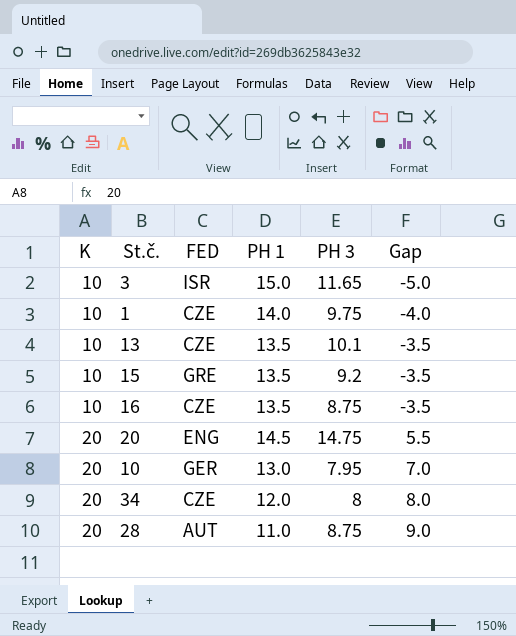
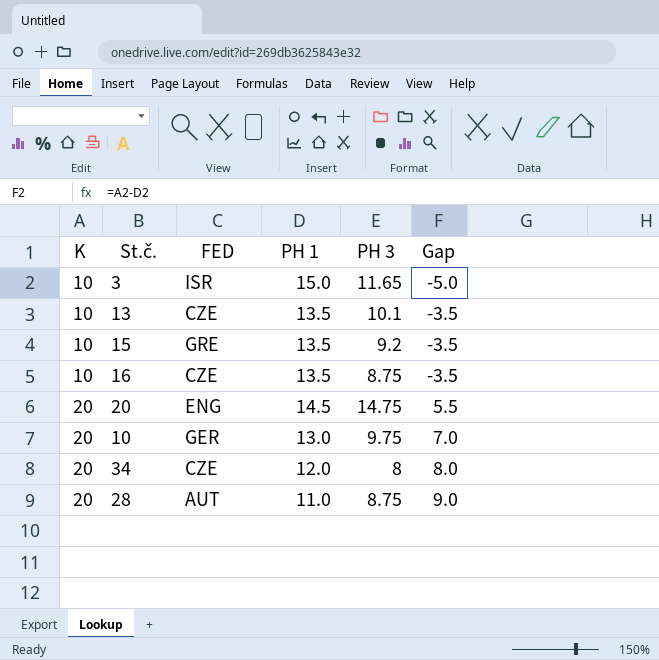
row 1: 10 | CZE | 14.0 | 9.75 | -4.0 -> none
10 | PH 3: 7.95 -> 9.75

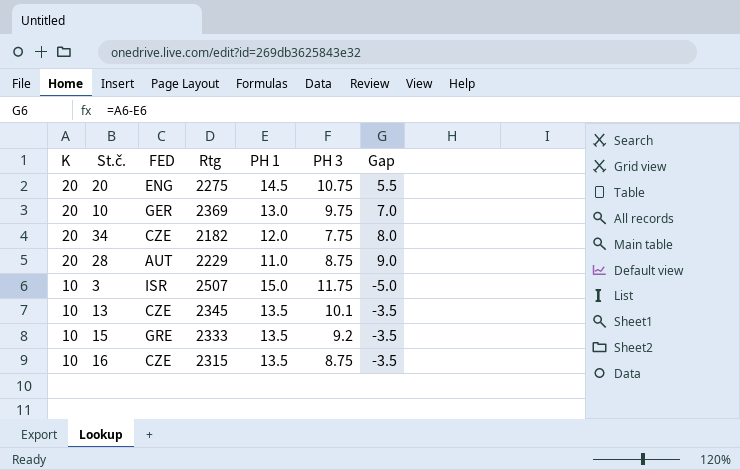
row order: K ascending -> K descending
column Rtg | position: none -> 4
20 | PH 3: 14.75 -> 10.75
34 | PH 3: 8 -> 7.75
3 | PH 3: 11.65 -> 11.75

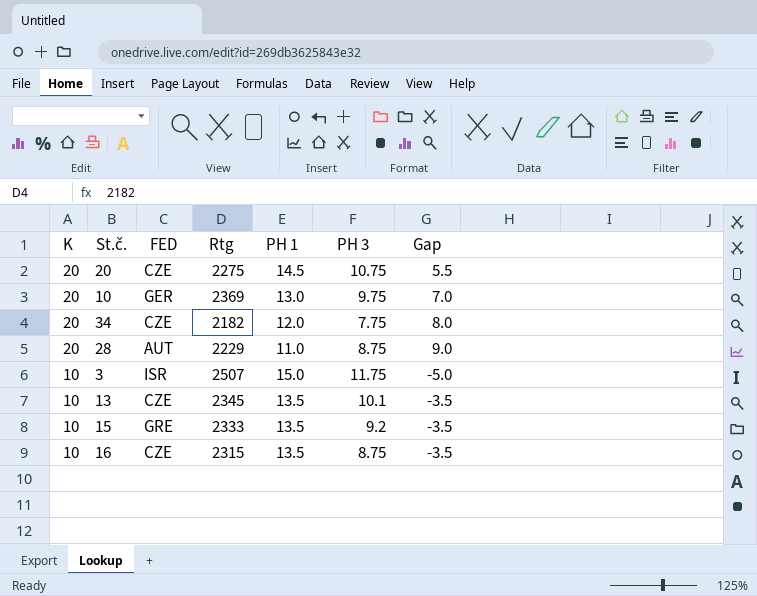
20 | FED: ENG -> CZE

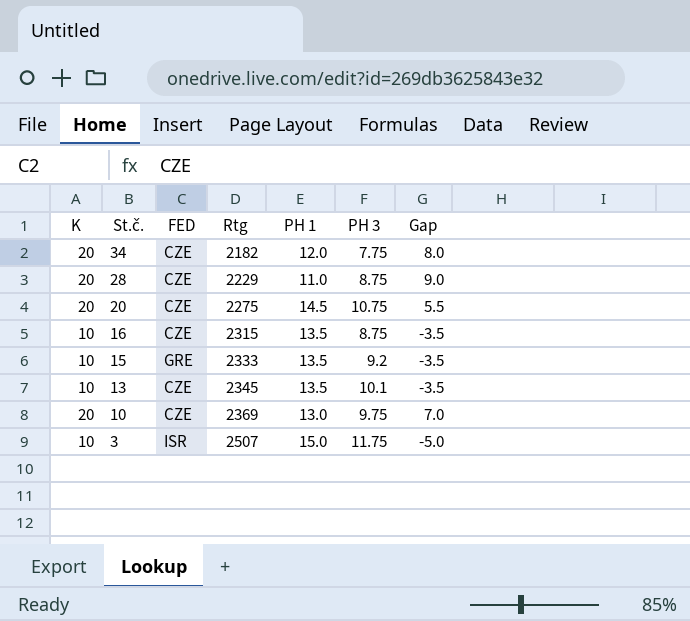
row order: K descending -> St.č. descending
28 | FED: AUT -> CZE
10 | FED: GER -> CZE

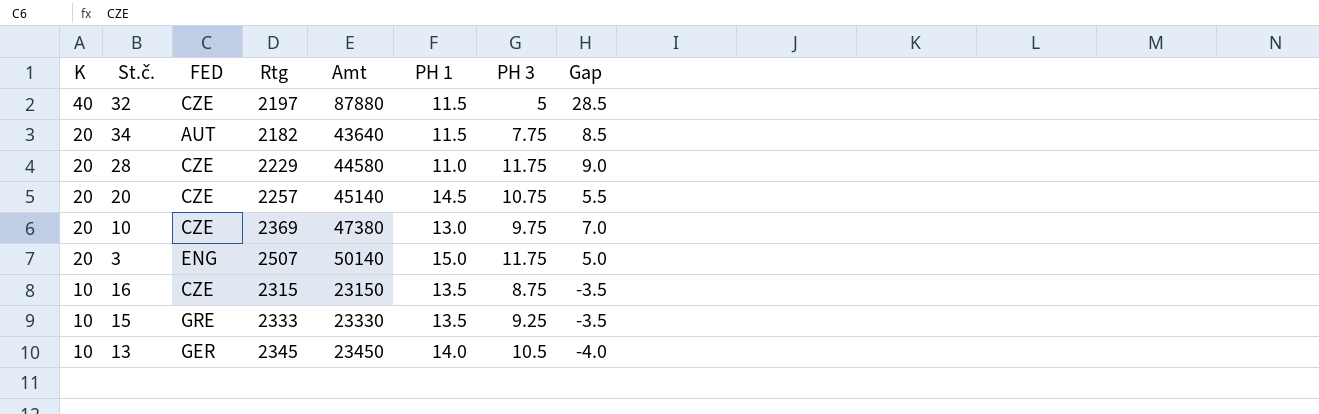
row order: St.č. descending -> K descending
column Amt | formula: none -> [K] * [Rtg]
row 32: none -> 40 | CZE | 2197 | 87880 | 11.5 | 5 | 28.5
34 | FED: CZE -> AUT
34 | PH 1: 12.0 -> 11.5
34 | Gap: 8.0 -> 8.5
28 | PH 3: 8.75 -> 11.75
20 | Rtg: 2275 -> 2257
3 | K: 10 -> 20
3 | FED: ISR -> ENG
3 | Gap: -5.0 -> 5.0
15 | PH 3: 9.2 -> 9.25
13 | FED: CZE -> GER
13 | PH 1: 13.5 -> 14.0
13 | PH 3: 10.1 -> 10.5
13 | Gap: -3.5 -> -4.0

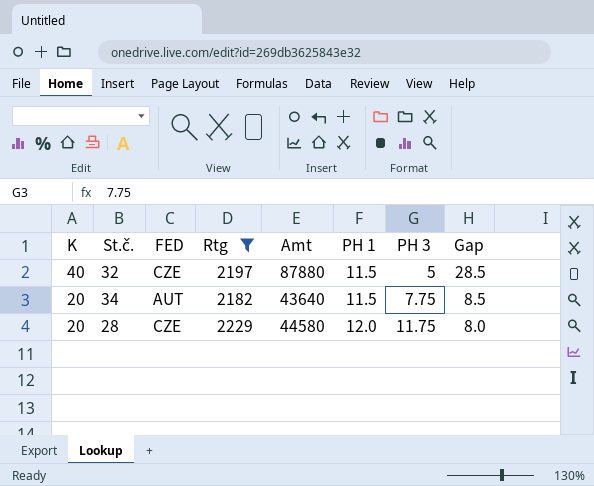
filter: none -> Rtg <= 2229
28 | PH 1: 11.0 -> 12.0
28 | Gap: 9.0 -> 8.0

